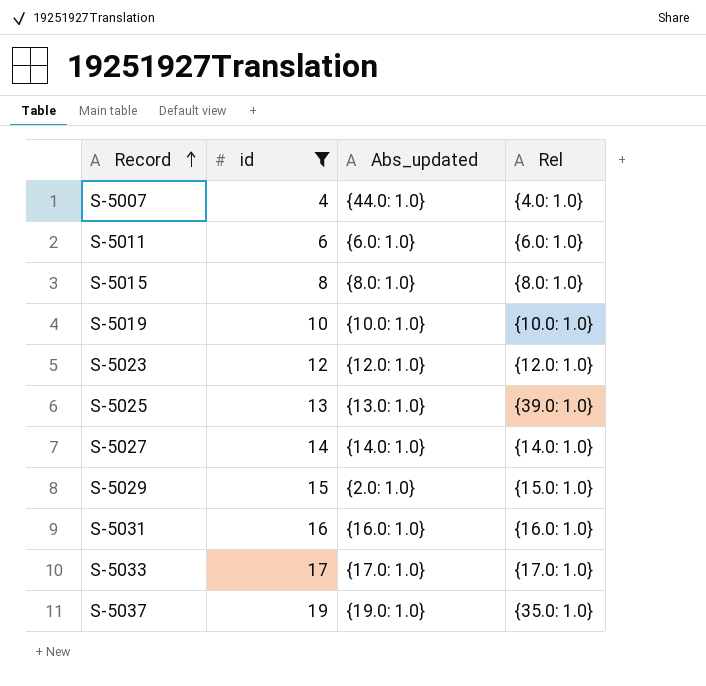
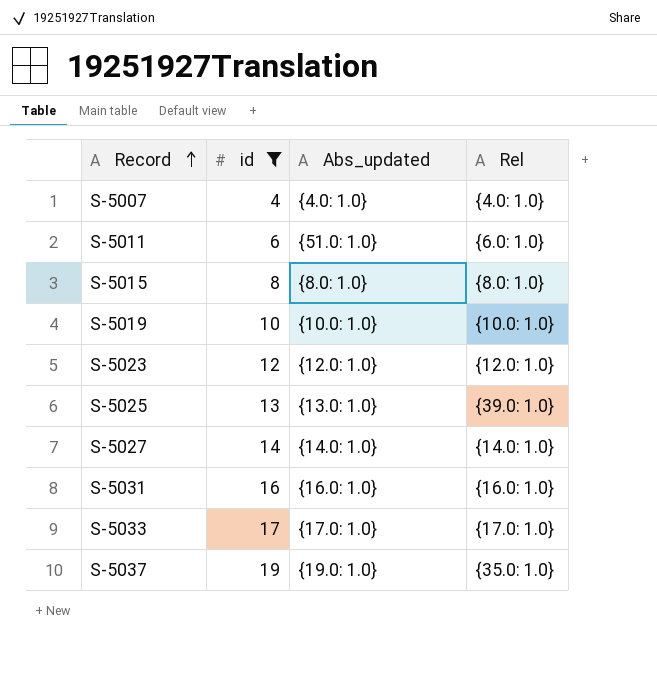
row S-5029: 15 | {2.0: 1.0} | {15.0: 1.0} -> none
S-5007 | Abs_updated: {44.0: 1.0} -> {4.0: 1.0}
S-5011 | Abs_updated: {6.0: 1.0} -> {51.0: 1.0}

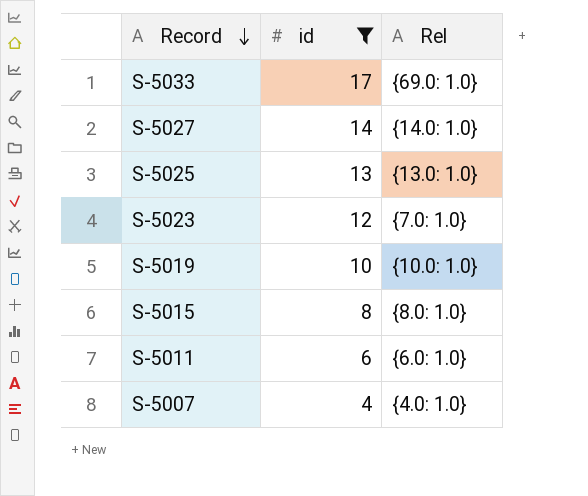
row order: Record ascending -> Record descending
column Abs_updated | position: 3 -> none
row S-5031: 16 | {16.0: 1.0} | {16.0: 1.0} -> none
row S-5037: 19 | {19.0: 1.0} | {35.0: 1.0} -> none
S-5033 | Rel: {17.0: 1.0} -> {69.0: 1.0}
S-5025 | Rel: {39.0: 1.0} -> {13.0: 1.0}
S-5023 | Rel: {12.0: 1.0} -> {7.0: 1.0}

